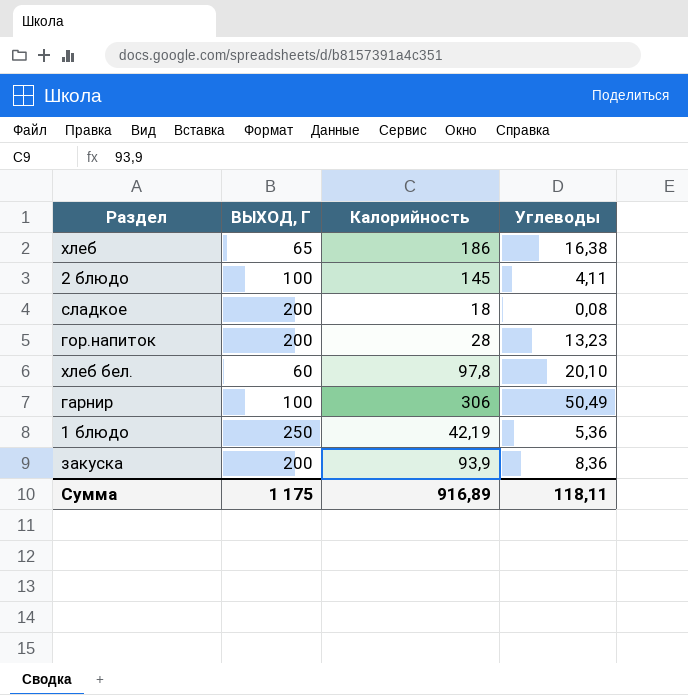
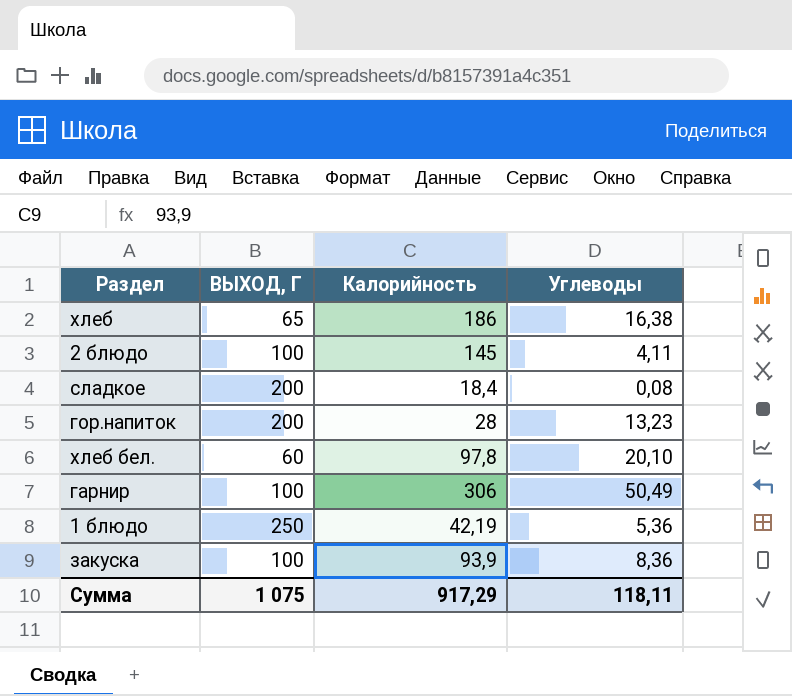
сладкое | Калорийность: 18 -> 18,4
закуска | ВЫХОД, Г: 200 -> 100
Сумма | ВЫХОД, Г: 1 175 -> 1 075
Сумма | Калорийность: 916,89 -> 917,29

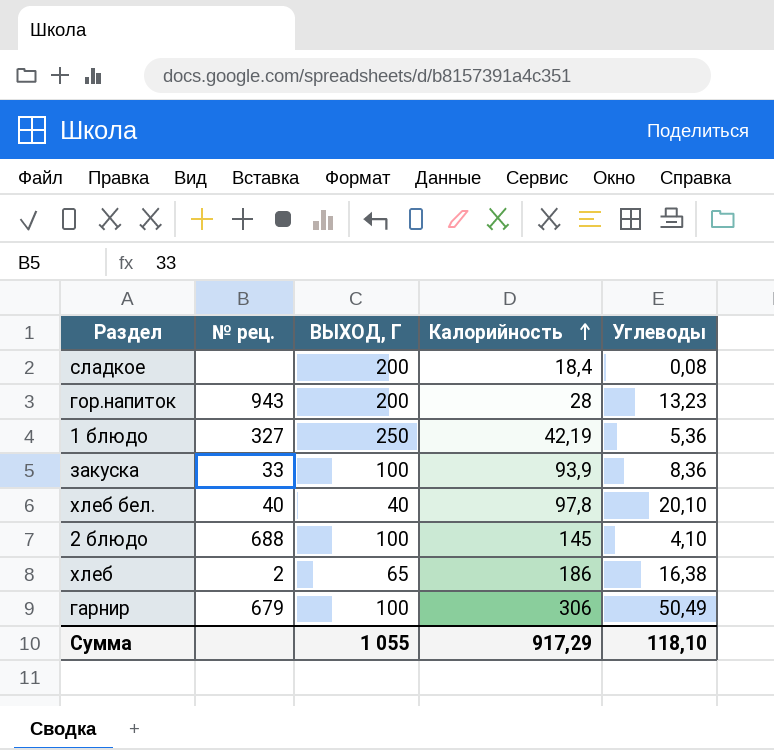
row order: none -> Калорийность ascending
column № рец. | position: none -> 2
хлеб бел. | ВЫХОД, Г: 60 -> 40
2 блюдо | Углеводы: 4,11 -> 4,10
Сумма | ВЫХОД, Г: 1 075 -> 1 055
Сумма | Углеводы: 118,11 -> 118,10

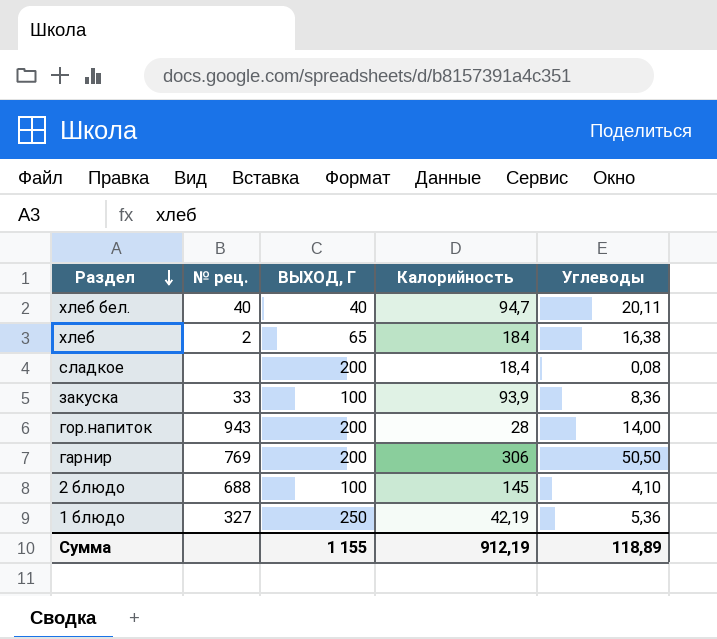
row order: Калорийность ascending -> Раздел descending
хлеб бел. | Калорийность: 97,8 -> 94,7
хлеб бел. | Углеводы: 20,10 -> 20,11
хлеб | Калорийность: 186 -> 184
гор.напиток | Углеводы: 13,23 -> 14,00
гарнир | № рец.: 679 -> 769
гарнир | ВЫХОД, Г: 100 -> 200
гарнир | Углеводы: 50,49 -> 50,50
Сумма | ВЫХОД, Г: 1 055 -> 1 155
Сумма | Калорийность: 917,29 -> 912,19
Сумма | Углеводы: 118,10 -> 118,89

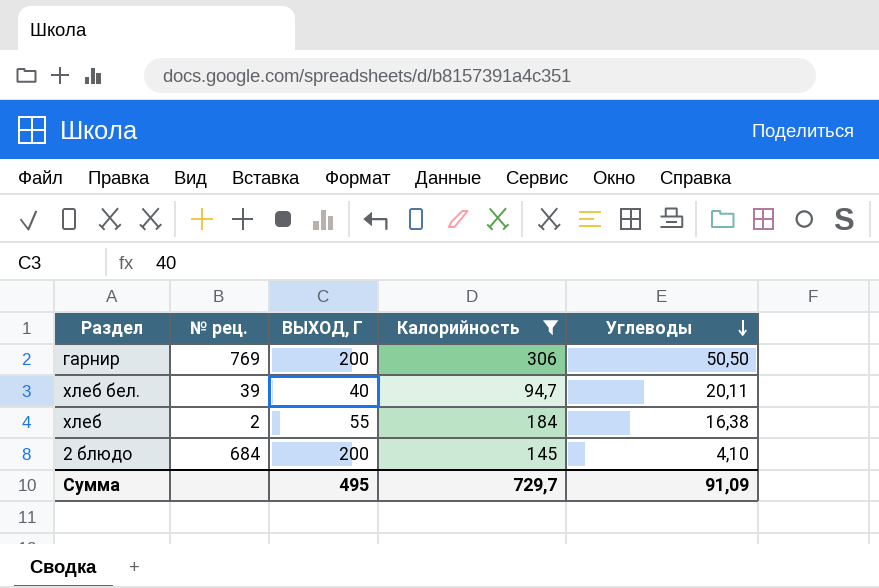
filter: none -> Калорийность >= 94,7
row order: Раздел descending -> Углеводы descending
хлеб бел. | № рец.: 40 -> 39
хлеб | ВЫХОД, Г: 65 -> 55
2 блюдо | № рец.: 688 -> 684
2 блюдо | ВЫХОД, Г: 100 -> 200
Сумма | ВЫХОД, Г: 1 155 -> 495
Сумма | Калорийность: 912,19 -> 729,7
Сумма | Углеводы: 118,89 -> 91,09

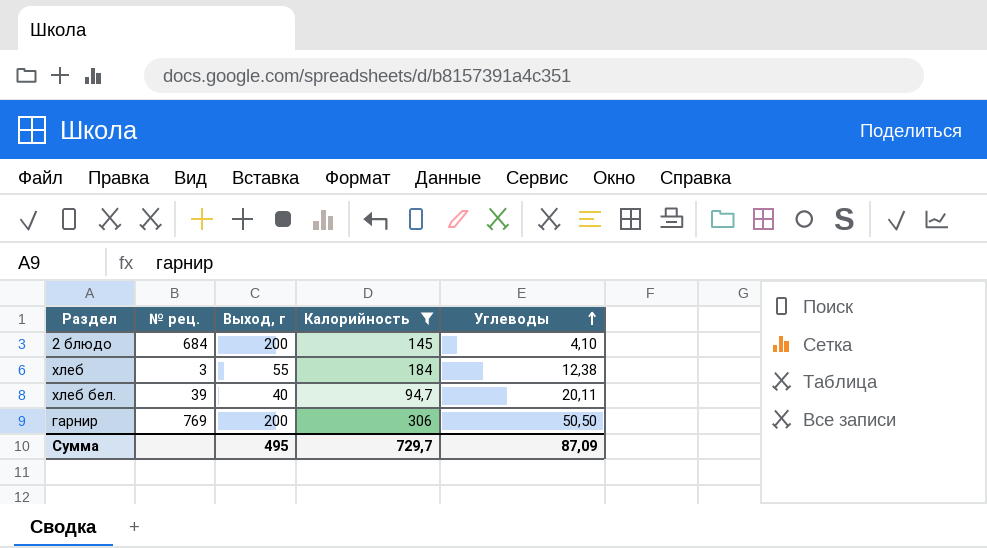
row order: Углеводы descending -> Углеводы ascending
column name: ВЫХОД, Г -> Выход, г
хлеб | № рец.: 2 -> 3
хлеб | Углеводы: 16,38 -> 12,38
Сумма | Углеводы: 91,09 -> 87,09

